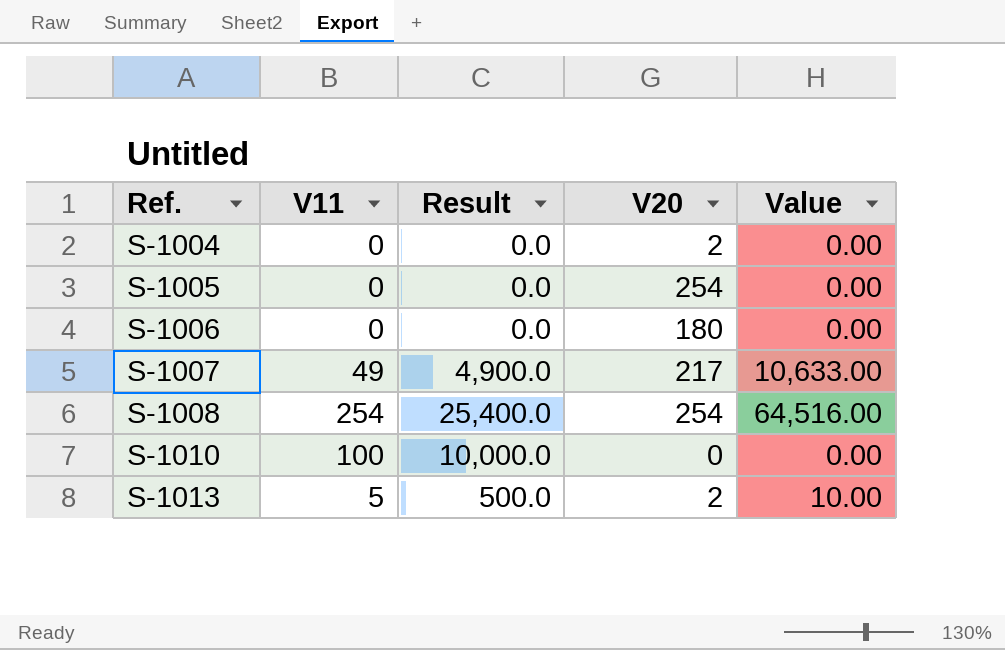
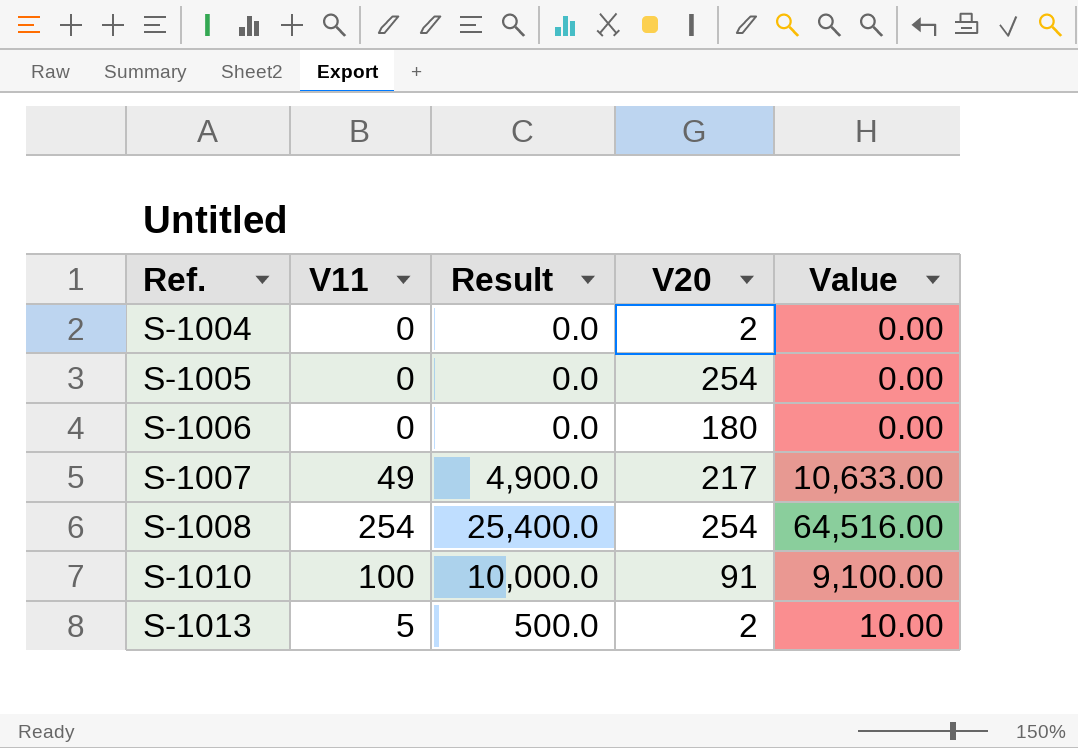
S-1010 | V20: 0 -> 91
S-1010 | Value: 0.00 -> 9,100.00

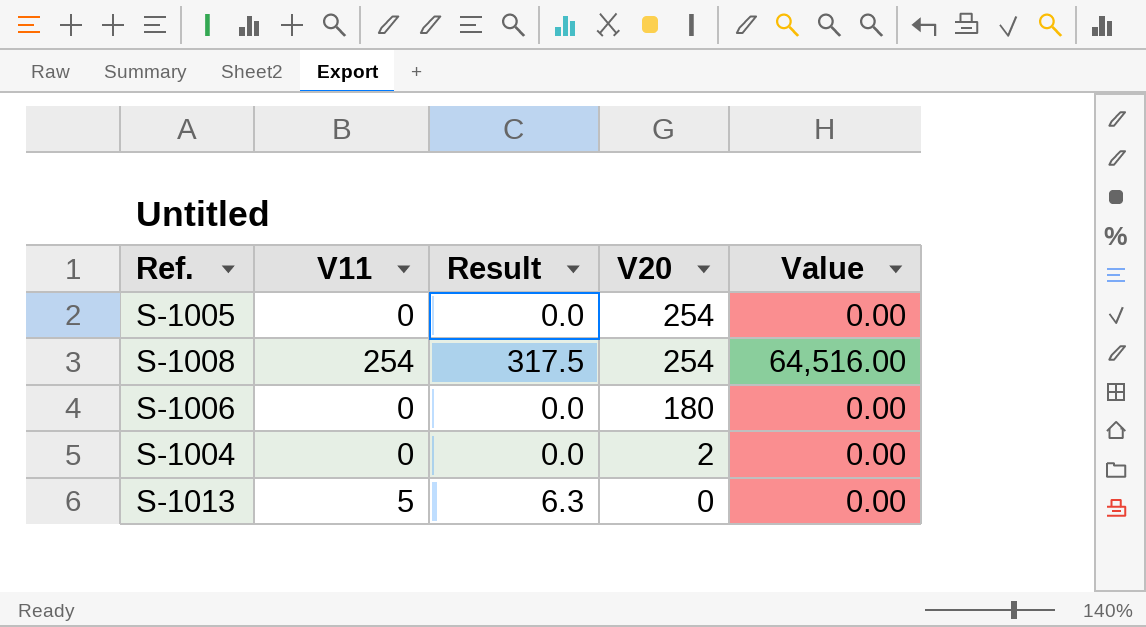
row order: Ref. ascending -> V20 descending
column Result | formula: [V11] * 100 -> [V11] * 1.25
row S-1007: 49 | 4,900.0 | 217 | 10,633.00 -> none
row S-1010: 100 | 10,000.0 | 91 | 9,100.00 -> none
S-1013 | V20: 2 -> 0
S-1013 | Value: 10.00 -> 0.00

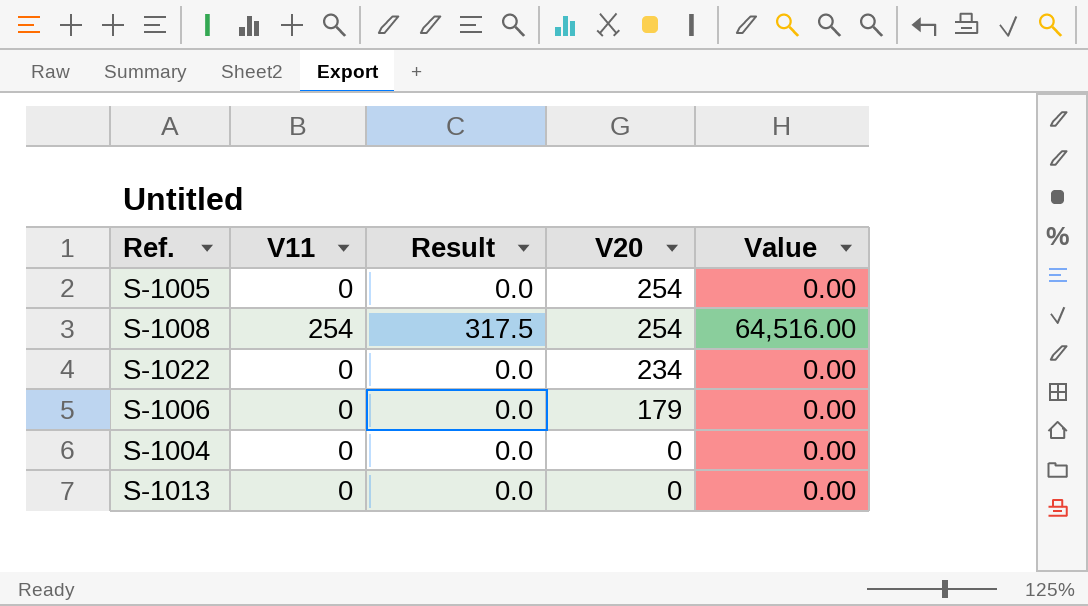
row S-1022: none -> 0 | 0.0 | 234 | 0.00
S-1006 | V20: 180 -> 179
S-1004 | V20: 2 -> 0
S-1013 | V11: 5 -> 0
S-1013 | Result: 6.3 -> 0.0

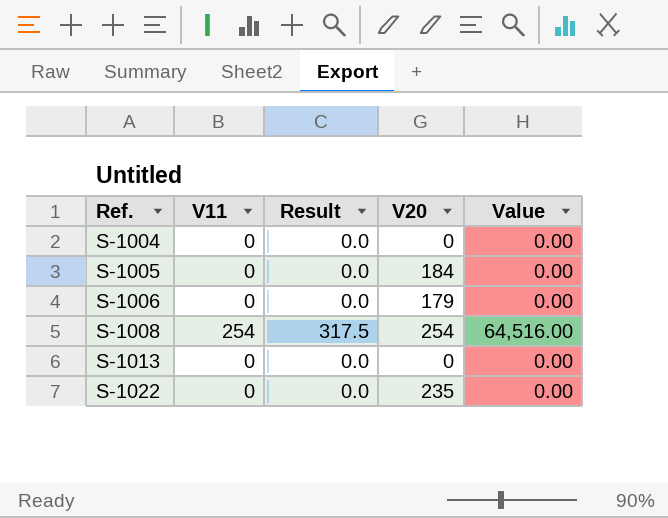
row order: V20 descending -> Ref. ascending
S-1005 | V20: 254 -> 184
S-1022 | V20: 234 -> 235

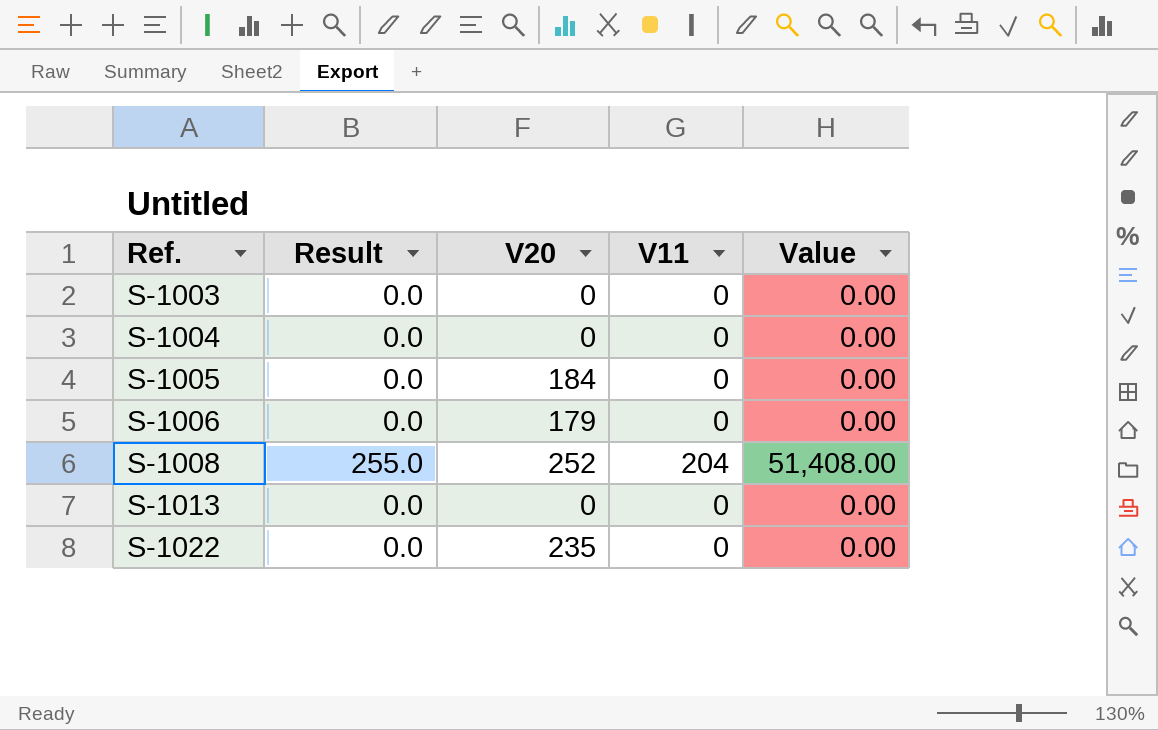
column V11 | position: 2 -> 4
row S-1003: none -> 0.0 | 0 | 0 | 0.00
S-1008 | Result: 317.5 -> 255.0
S-1008 | V20: 254 -> 252
S-1008 | V11: 254 -> 204
S-1008 | Value: 64,516.00 -> 51,408.00

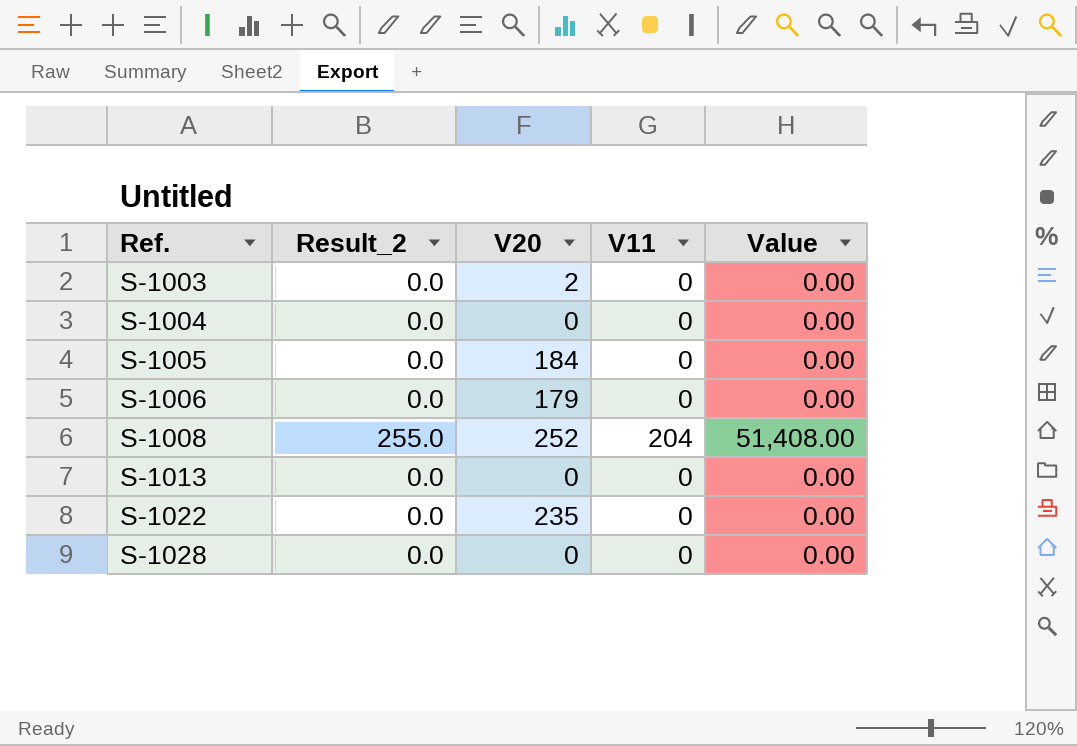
column name: Result -> Result_2
S-1003 | V20: 0 -> 2
row S-1028: none -> 0.0 | 0 | 0 | 0.00

